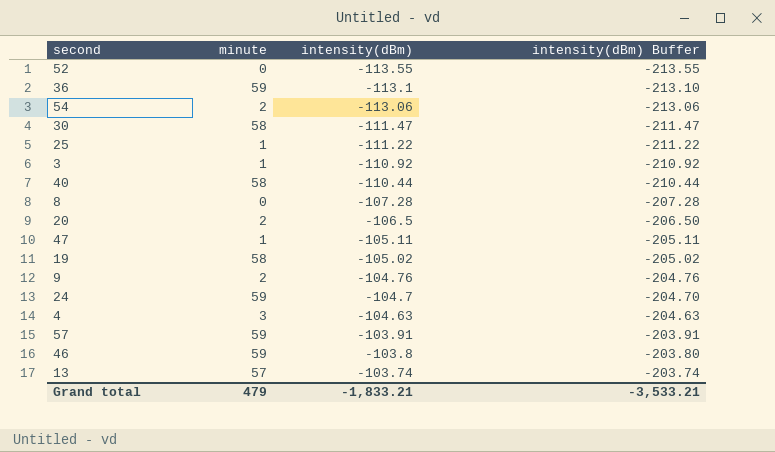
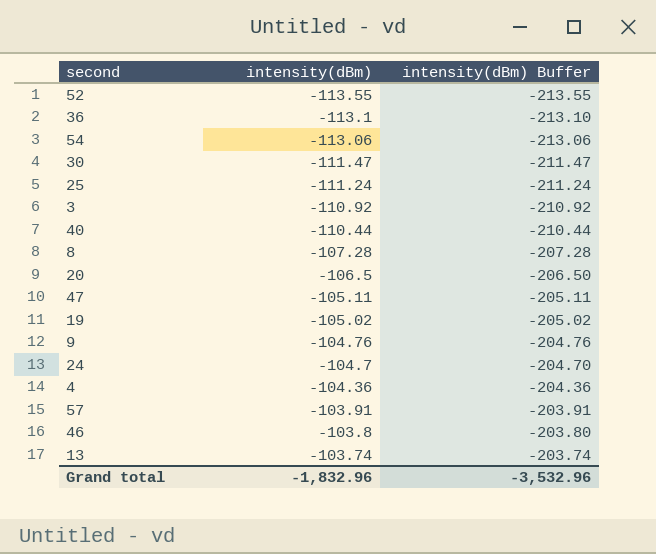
column minute | position: 2 -> none
25 | intensity(dBm): -111.22 -> -111.24
25 | intensity(dBm) Buffer: -211.22 -> -211.24
4 | intensity(dBm): -104.63 -> -104.36
4 | intensity(dBm) Buffer: -204.63 -> -204.36
Grand total | intensity(dBm): -1,833.21 -> -1,832.96
Grand total | intensity(dBm) Buffer: -3,533.21 -> -3,532.96

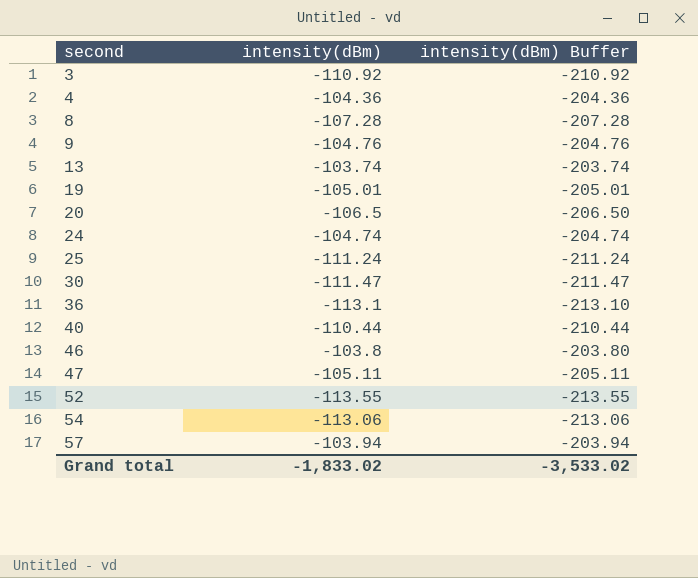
row order: intensity(dBm) ascending -> second ascending
19 | intensity(dBm): -105.02 -> -105.01
19 | intensity(dBm) Buffer: -205.02 -> -205.01
24 | intensity(dBm): -104.7 -> -104.74
24 | intensity(dBm) Buffer: -204.70 -> -204.74
57 | intensity(dBm): -103.91 -> -103.94
57 | intensity(dBm) Buffer: -203.91 -> -203.94
Grand total | intensity(dBm): -1,832.96 -> -1,833.02
Grand total | intensity(dBm) Buffer: -3,532.96 -> -3,533.02

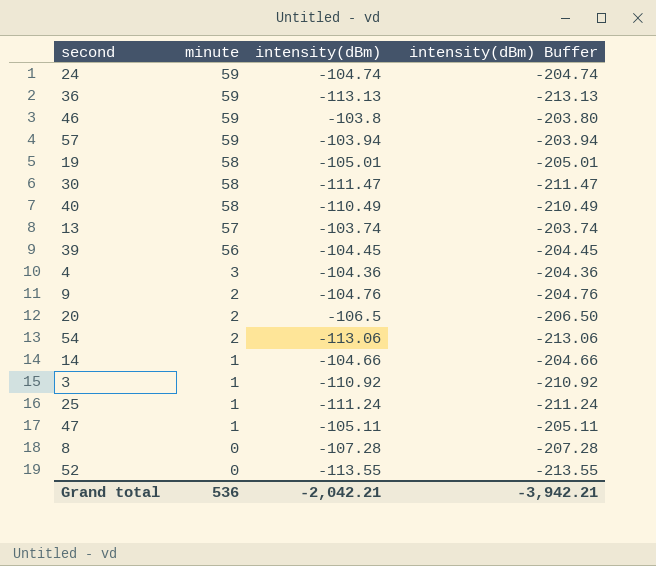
row order: second ascending -> minute descending
column minute | position: none -> 2
36 | intensity(dBm): -113.1 -> -113.13
36 | intensity(dBm) Buffer: -213.10 -> -213.13
40 | intensity(dBm): -110.44 -> -110.49
40 | intensity(dBm) Buffer: -210.44 -> -210.49
row 39: none -> 56 | -104.45 | -204.45
row 14: none -> 1 | -104.66 | -204.66
Grand total | intensity(dBm): -1,833.02 -> -2,042.21
Grand total | intensity(dBm) Buffer: -3,533.02 -> -3,942.21

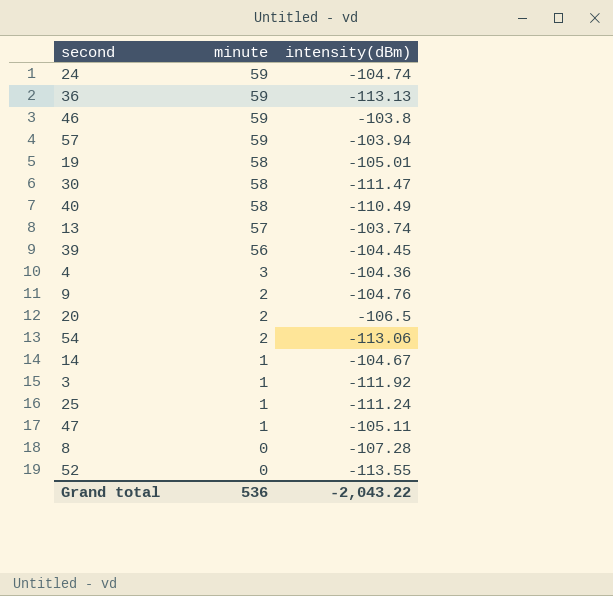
column intensity(dBm) Buffer | formula: [intensity(dBm)] - 100 -> none
14 | intensity(dBm): -104.66 -> -104.67
3 | intensity(dBm): -110.92 -> -111.92
Grand total | intensity(dBm): -2,042.21 -> -2,043.22

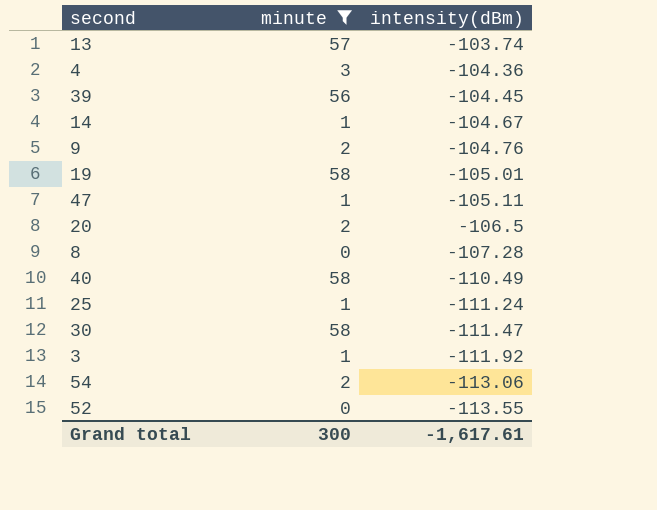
filter: none -> minute != 59
row order: minute descending -> intensity(dBm) descending
Grand total | minute: 536 -> 300
Grand total | intensity(dBm): -2,043.22 -> -1,617.61

